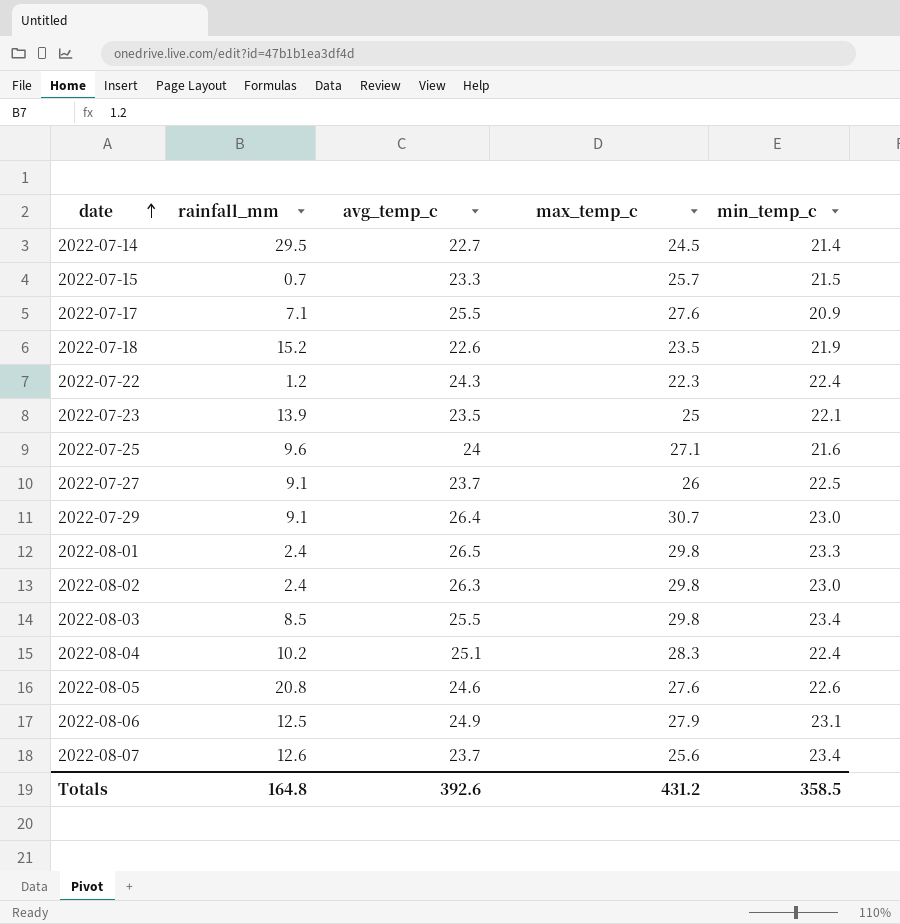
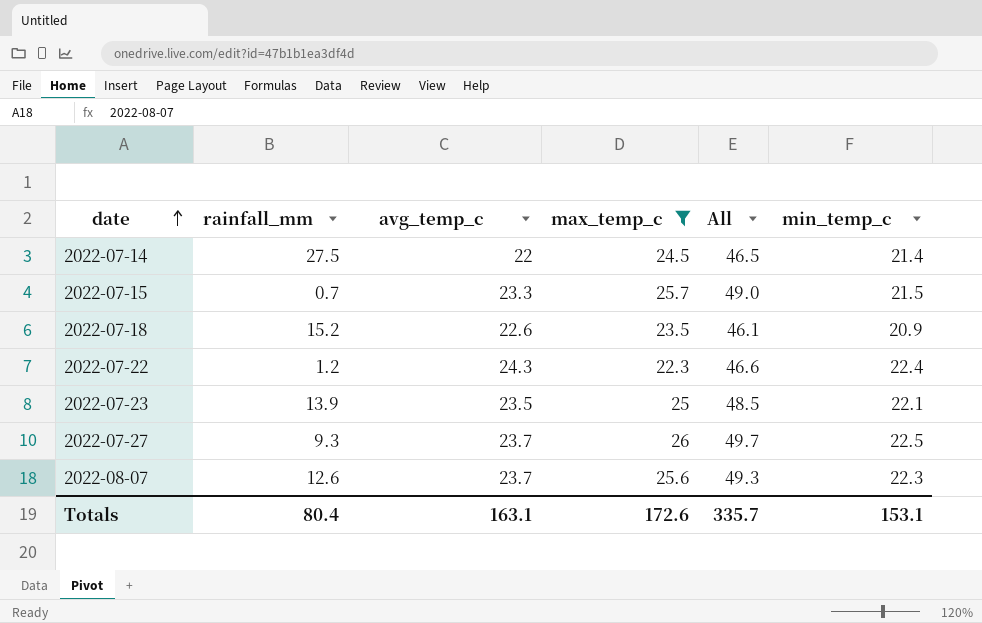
filter: none -> max_temp_c <= 26
column All | formula: none -> [avg_temp_c] + [max_temp_c]
2022-07-14 | rainfall_mm: 29.5 -> 27.5
2022-07-14 | avg_temp_c: 22.7 -> 22
2022-07-18 | min_temp_c: 21.9 -> 20.9
2022-07-27 | rainfall_mm: 9.1 -> 9.3
2022-08-07 | min_temp_c: 23.4 -> 22.3
Totals | rainfall_mm: 164.8 -> 80.4
Totals | avg_temp_c: 392.6 -> 163.1
Totals | max_temp_c: 431.2 -> 172.6
Totals | min_temp_c: 358.5 -> 153.1

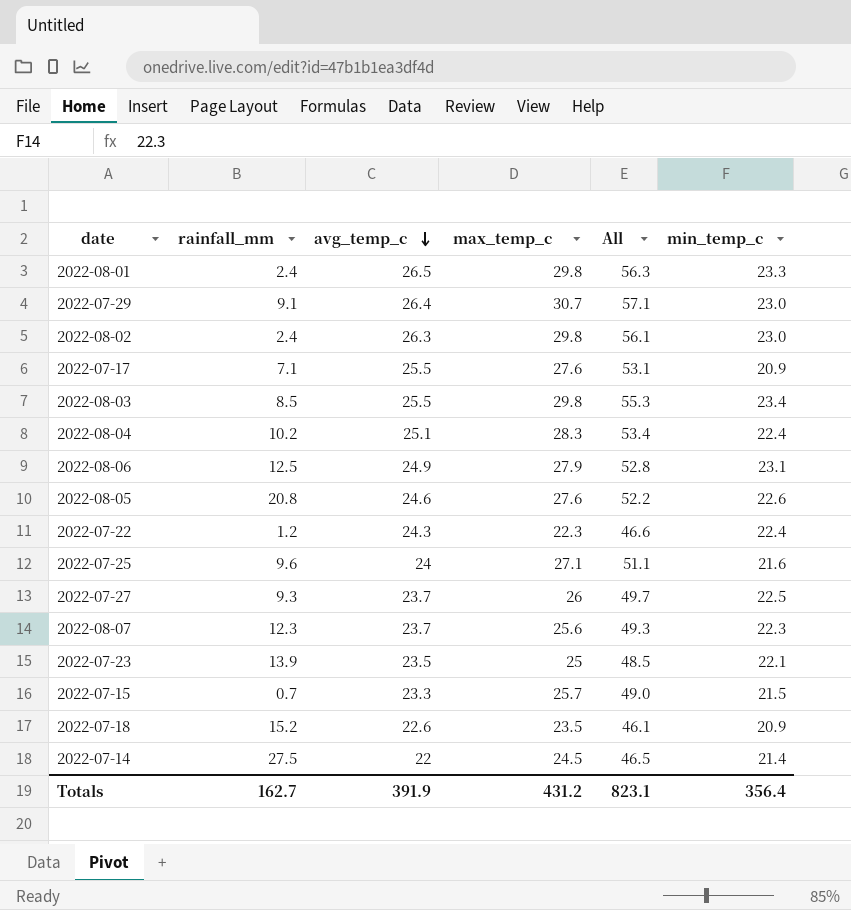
filter: max_temp_c <= 26 -> none
row order: date ascending -> avg_temp_c descending
2022-08-07 | rainfall_mm: 12.6 -> 12.3
Totals | rainfall_mm: 80.4 -> 162.7
Totals | avg_temp_c: 163.1 -> 391.9
Totals | max_temp_c: 172.6 -> 431.2
Totals | All: 335.7 -> 823.1
Totals | min_temp_c: 153.1 -> 356.4

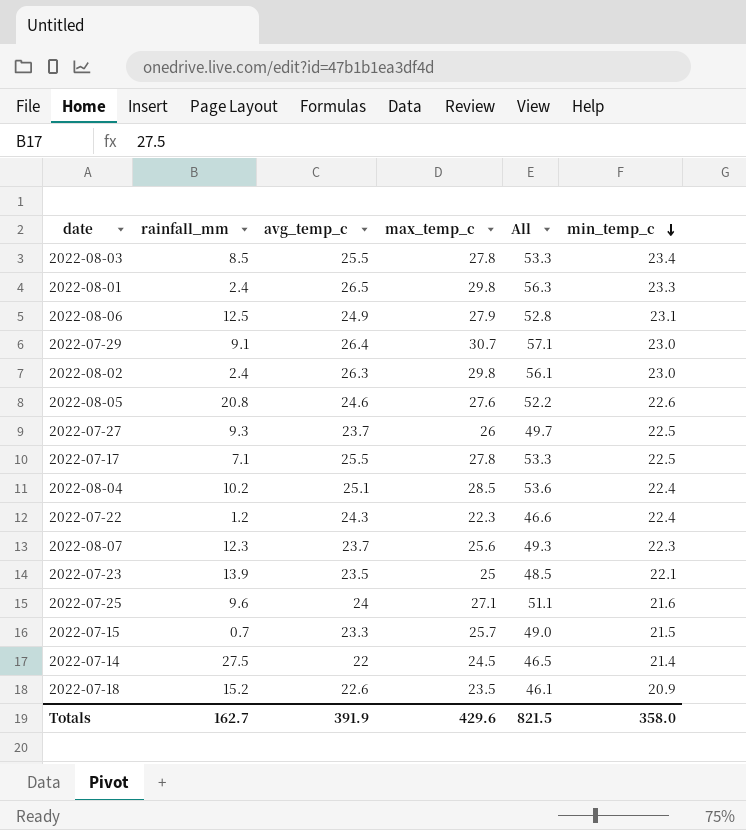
row order: avg_temp_c descending -> min_temp_c descending
2022-08-03 | max_temp_c: 29.8 -> 27.8
2022-08-03 | All: 55.3 -> 53.3
2022-07-17 | max_temp_c: 27.6 -> 27.8
2022-07-17 | All: 53.1 -> 53.3
2022-07-17 | min_temp_c: 20.9 -> 22.5
2022-08-04 | max_temp_c: 28.3 -> 28.5
2022-08-04 | All: 53.4 -> 53.6
Totals | max_temp_c: 431.2 -> 429.6
Totals | All: 823.1 -> 821.5
Totals | min_temp_c: 356.4 -> 358.0

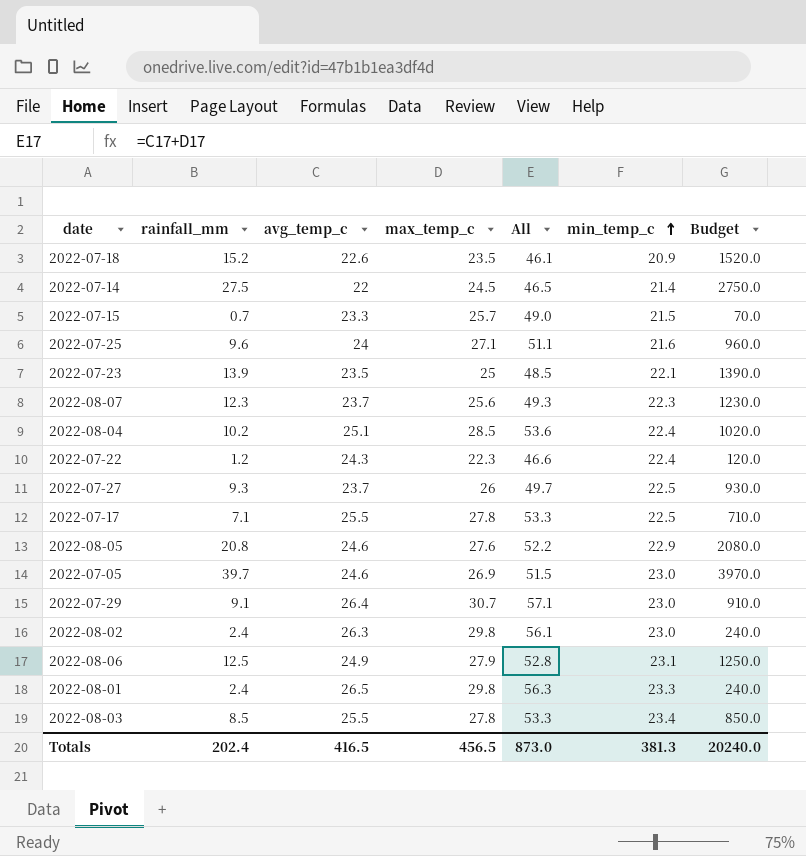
row order: min_temp_c descending -> min_temp_c ascending
column Budget | formula: none -> [rainfall_mm] * 100
2022-08-05 | min_temp_c: 22.6 -> 22.9
row 2022-07-05: none -> 39.7 | 24.6 | 26.9 | 51.5 | 23.0 | 3970.0
Totals | rainfall_mm: 162.7 -> 202.4
Totals | avg_temp_c: 391.9 -> 416.5
Totals | max_temp_c: 429.6 -> 456.5
Totals | All: 821.5 -> 873.0
Totals | min_temp_c: 358.0 -> 381.3

